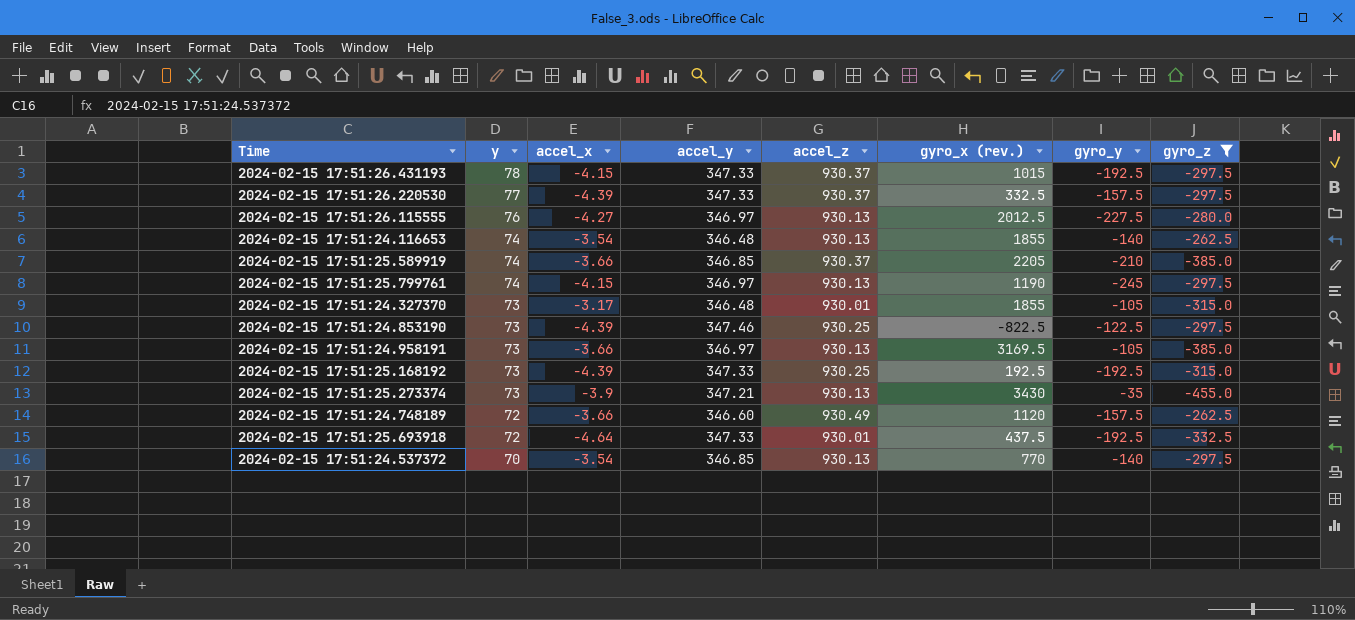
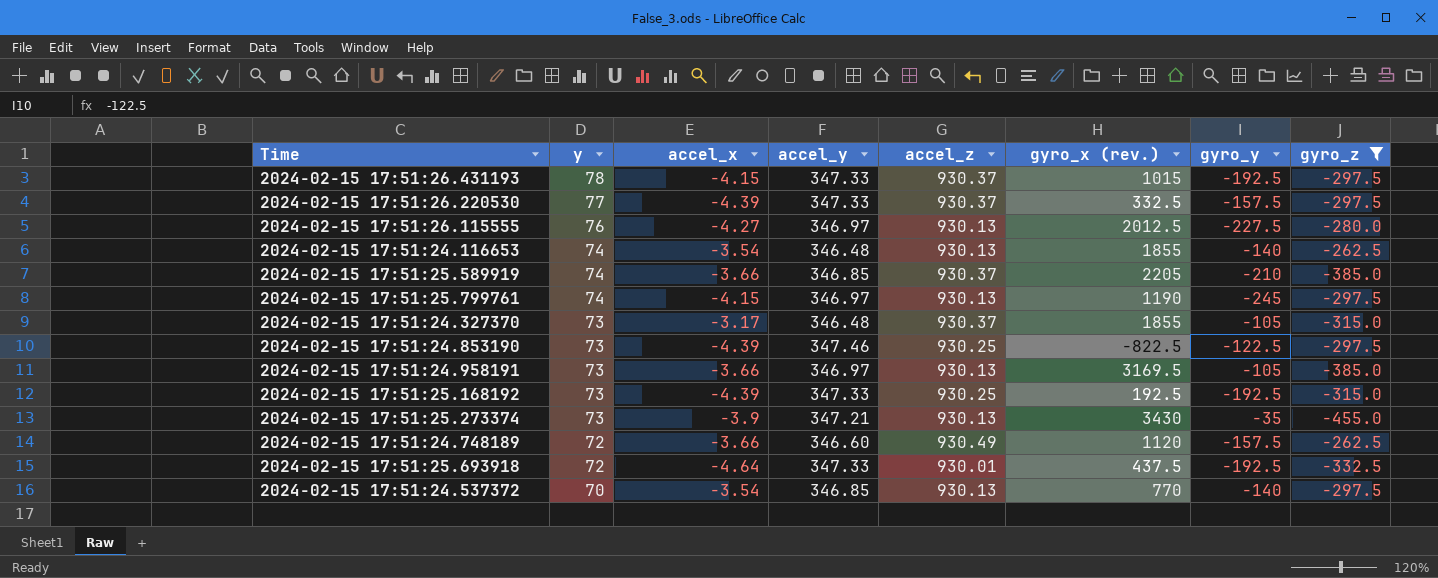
2024-02-15 17:51:24.327370 | accel_z: 930.01 -> 930.37

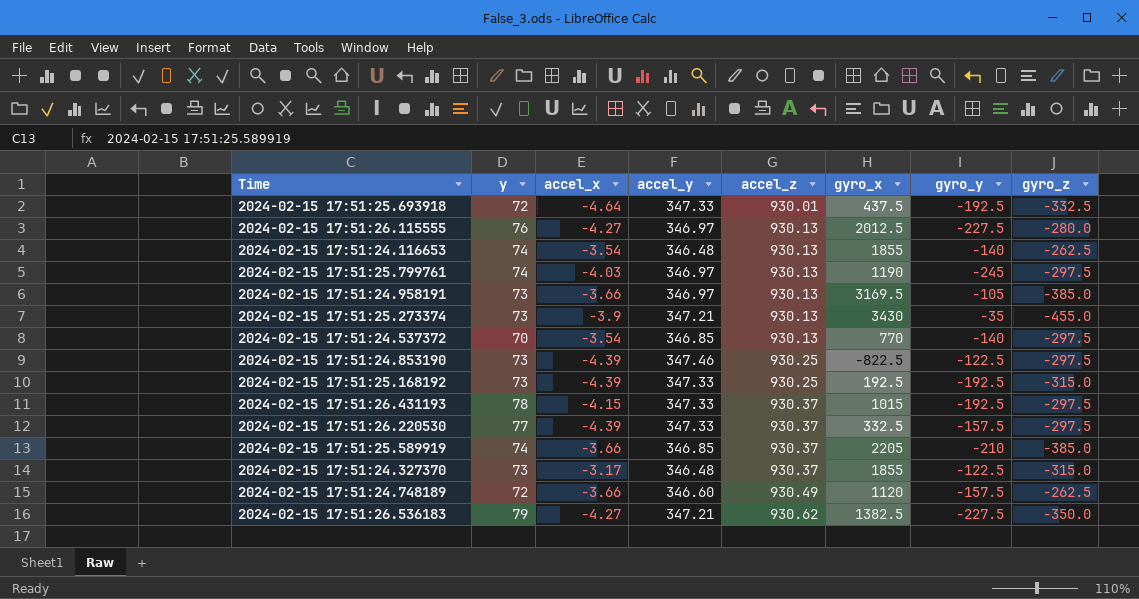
filter: gyro_z != -350.0 -> none
row order: y descending -> accel_z ascending
column name: gyro_x (rev.) -> gyro_x
2024-02-15 17:51:25.799761 | accel_x: -4.15 -> -4.03
2024-02-15 17:51:24.327370 | gyro_y: -105 -> -122.5

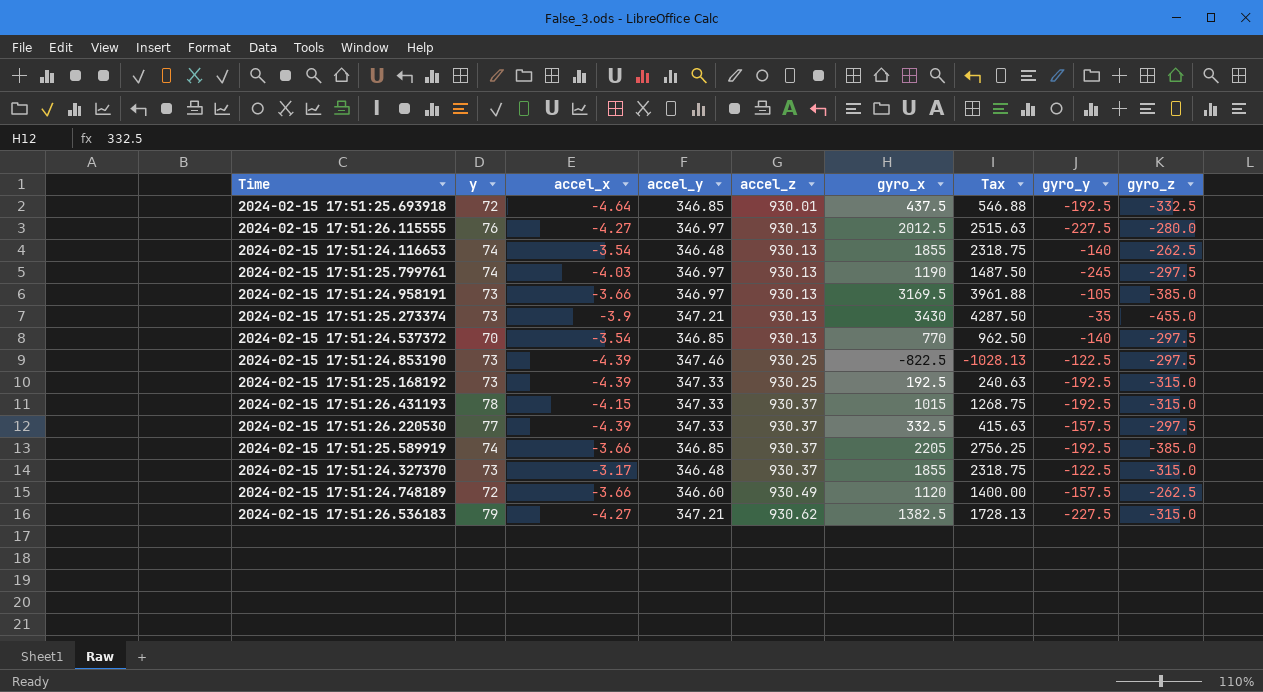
column Tax | formula: none -> [gyro_x] * 1.25
2024-02-15 17:51:25.693918 | accel_y: 347.33 -> 346.85
2024-02-15 17:51:26.431193 | gyro_z: -297.5 -> -315.0
2024-02-15 17:51:25.589919 | gyro_y: -210 -> -192.5
2024-02-15 17:51:26.536183 | gyro_z: -350.0 -> -315.0

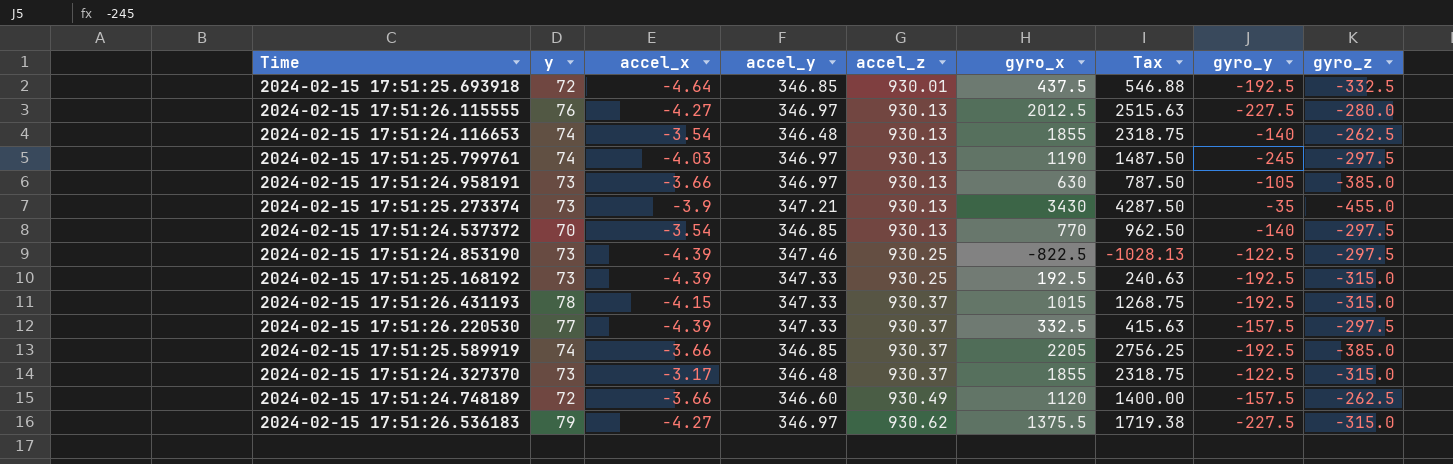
2024-02-15 17:51:24.958191 | gyro_x: 3169.5 -> 630
2024-02-15 17:51:24.958191 | Tax: 3961.88 -> 787.50
2024-02-15 17:51:26.536183 | accel_y: 347.21 -> 346.97
2024-02-15 17:51:26.536183 | gyro_x: 1382.5 -> 1375.5
2024-02-15 17:51:26.536183 | Tax: 1728.13 -> 1719.38

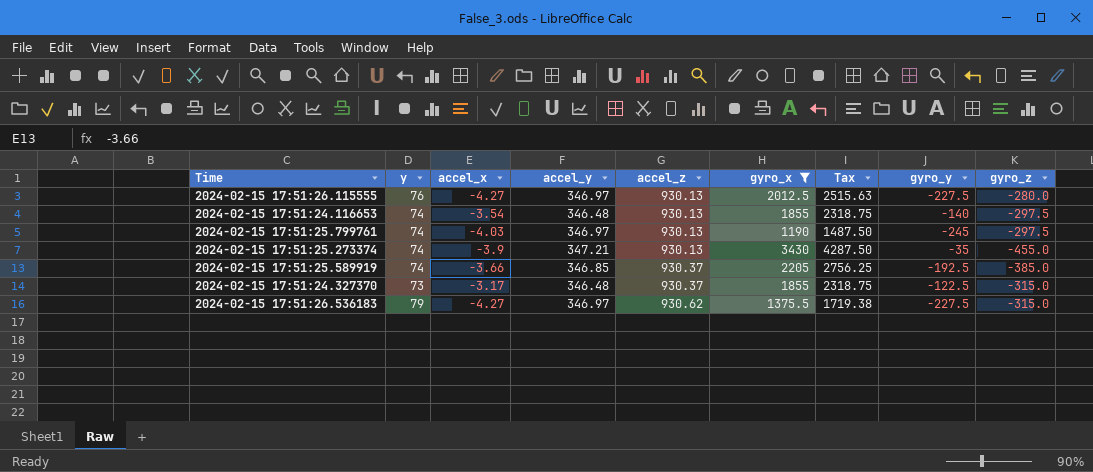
filter: none -> gyro_x >= 1190
2024-02-15 17:51:24.116653 | gyro_z: -262.5 -> -297.5
2024-02-15 17:51:25.273374 | y: 73 -> 74

